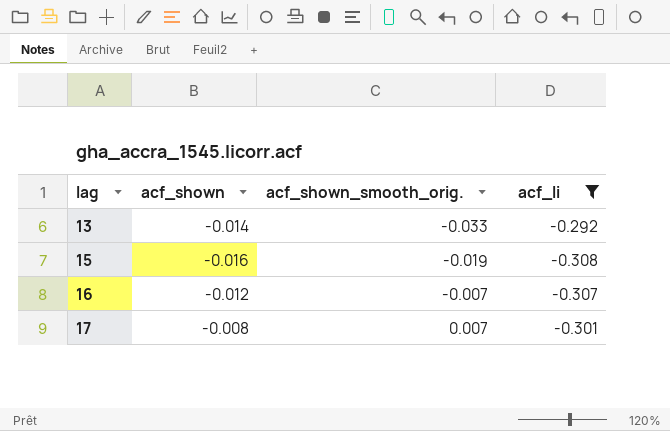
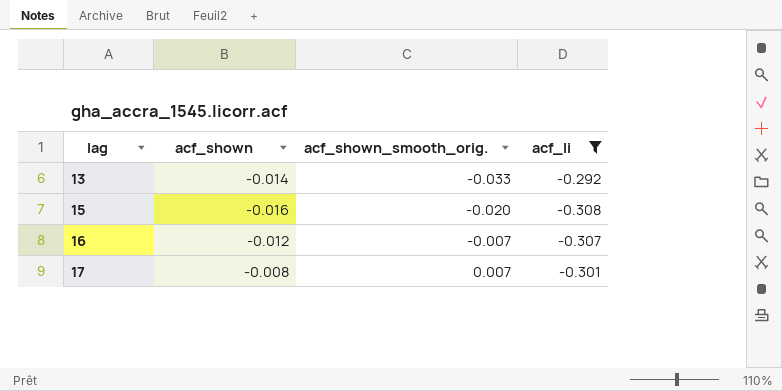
15 | acf_shown_smooth_orig.: -0.019 -> -0.020

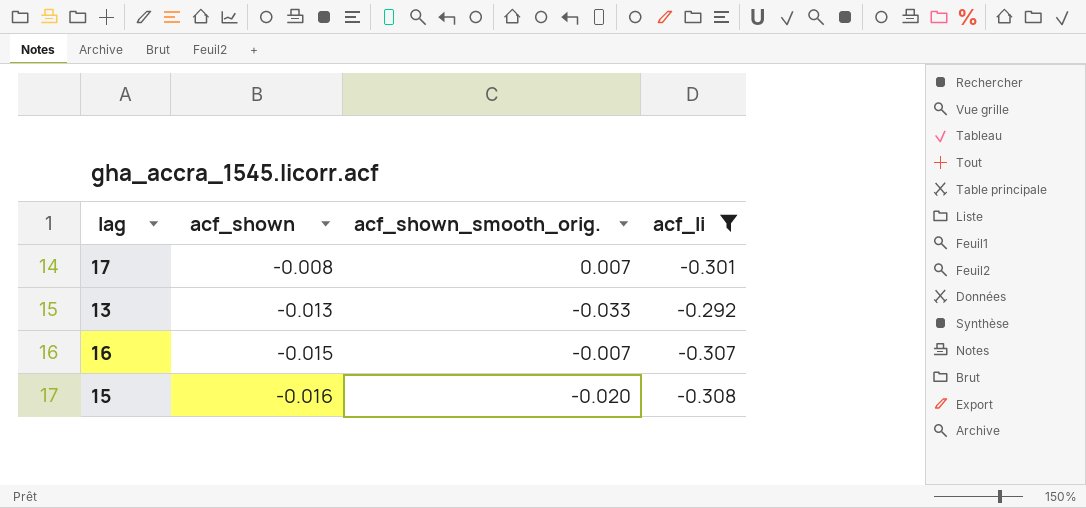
row order: lag ascending -> acf_shown descending
13 | acf_shown: -0.014 -> -0.013
16 | acf_shown: -0.012 -> -0.015

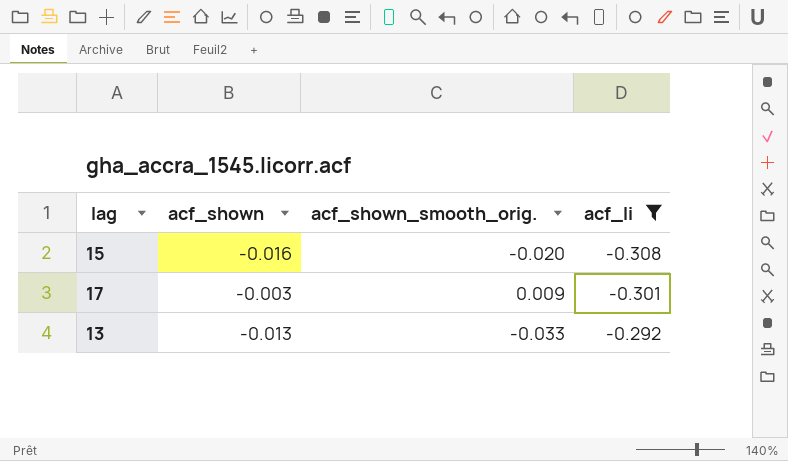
row order: acf_shown descending -> acf_li ascending
row 16: -0.015 | -0.007 | -0.307 -> none
17 | acf_shown: -0.008 -> -0.003
17 | acf_shown_smooth_orig.: 0.007 -> 0.009

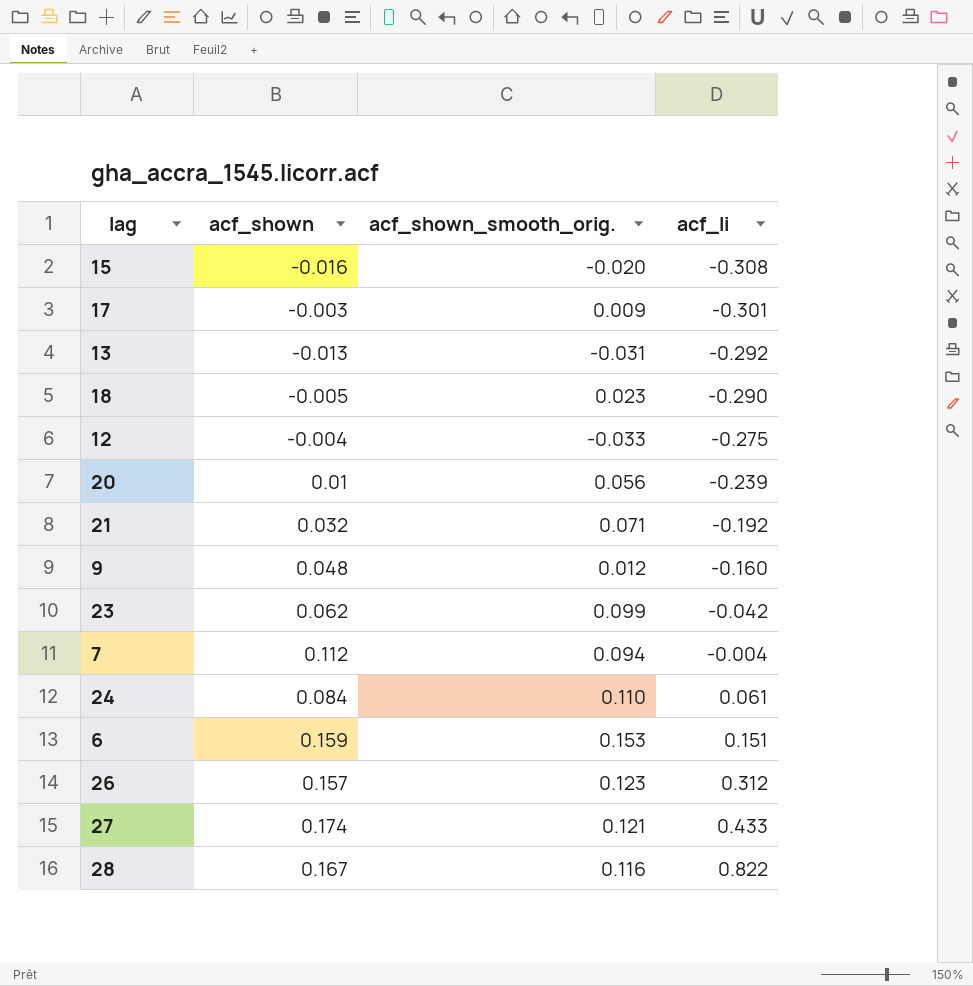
filter: acf_li <= -0.292 -> none
13 | acf_shown_smooth_orig.: -0.033 -> -0.031

